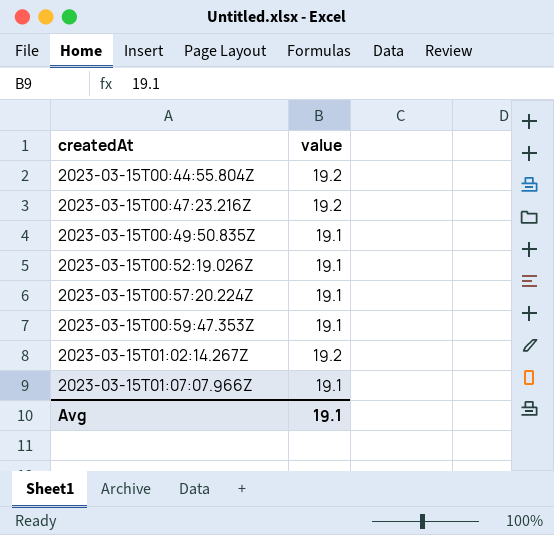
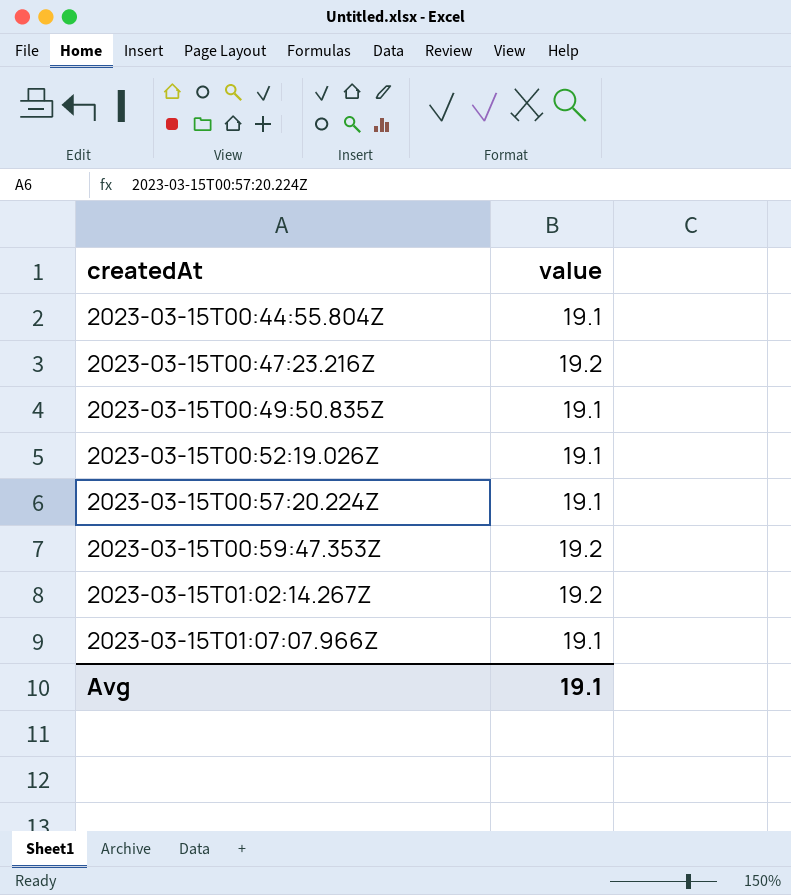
2023-03-15T00:44:55.804Z | value: 19.2 -> 19.1
2023-03-15T00:59:47.353Z | value: 19.1 -> 19.2

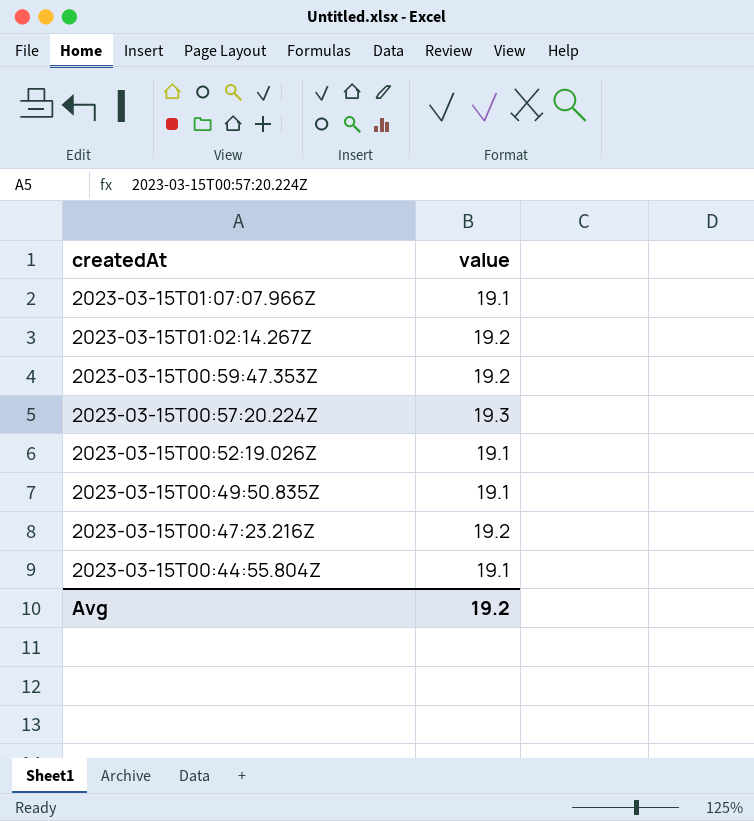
row order: createdAt ascending -> createdAt descending
2023-03-15T00:57:20.224Z | value: 19.1 -> 19.3
Avg | value: 19.1 -> 19.2

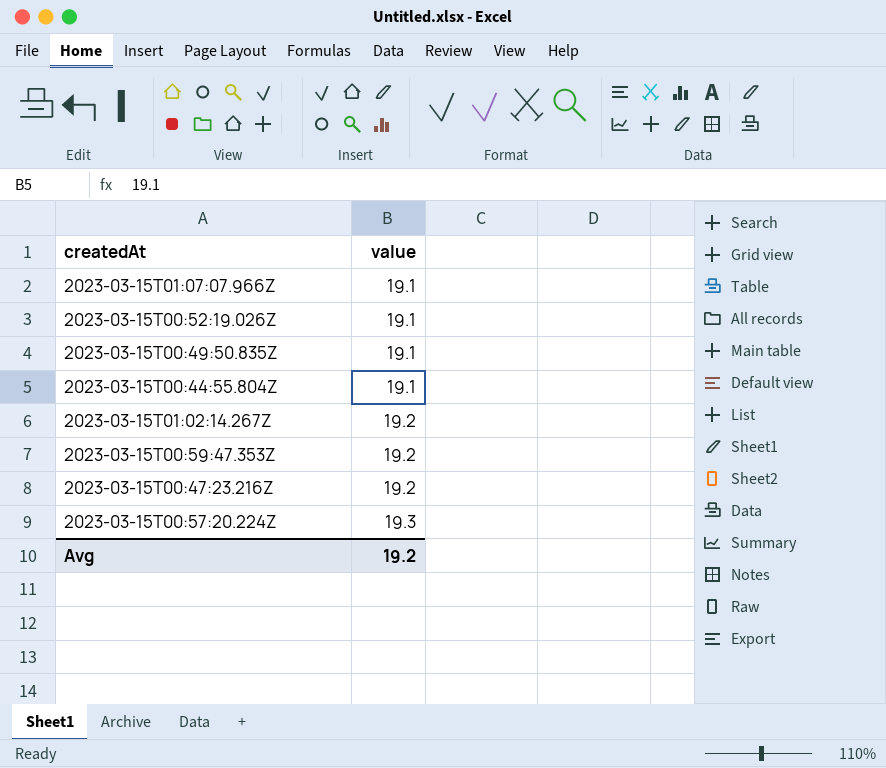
row order: createdAt descending -> value ascending

